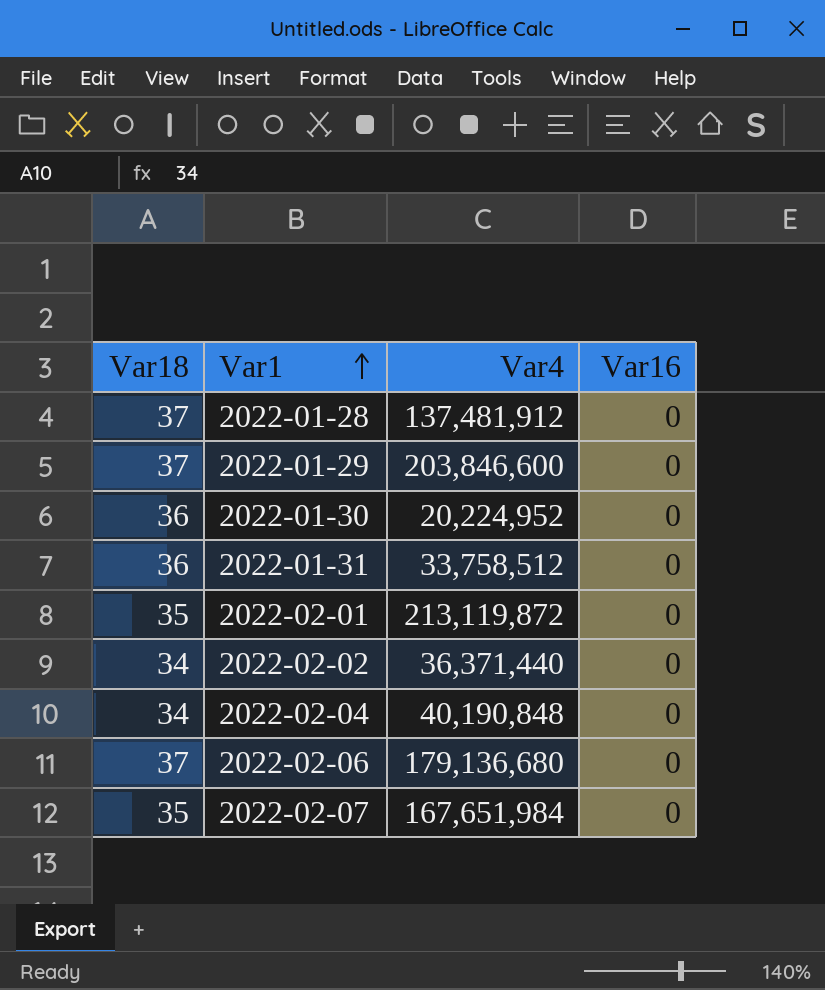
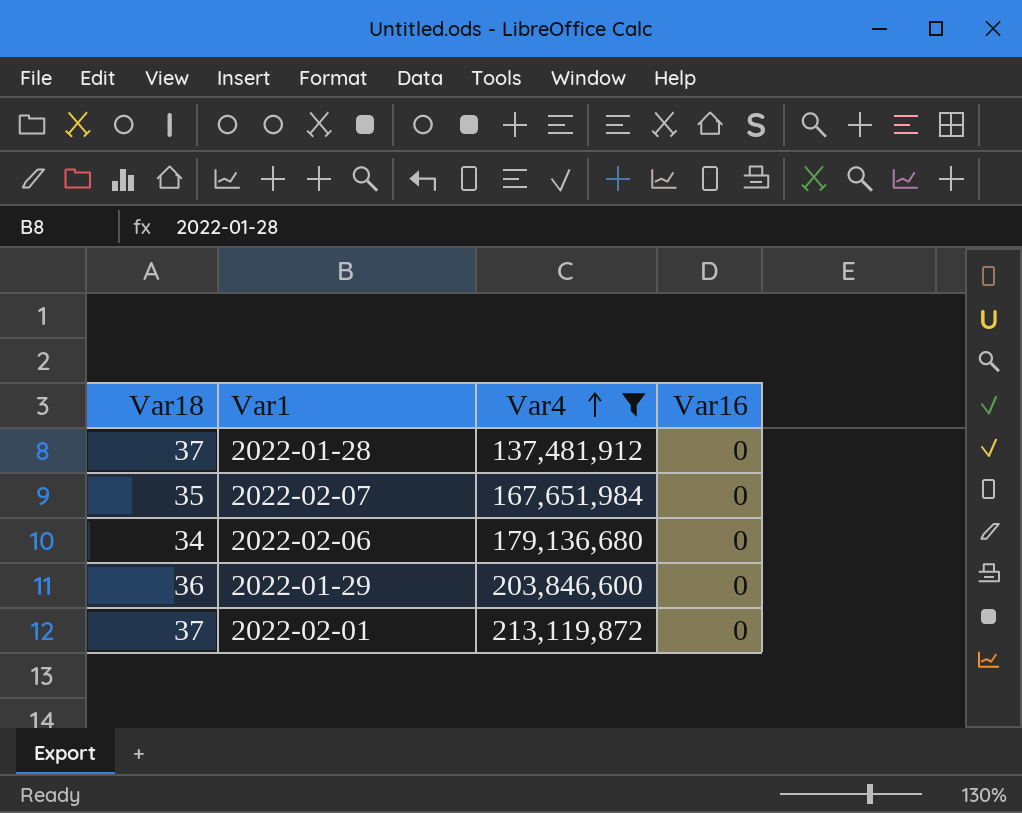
filter: none -> Var4 >= 137,481,912
row order: Var1 ascending -> Var4 ascending
2022-02-06 | Var18: 37 -> 34
2022-01-29 | Var18: 37 -> 36
2022-02-01 | Var18: 35 -> 37

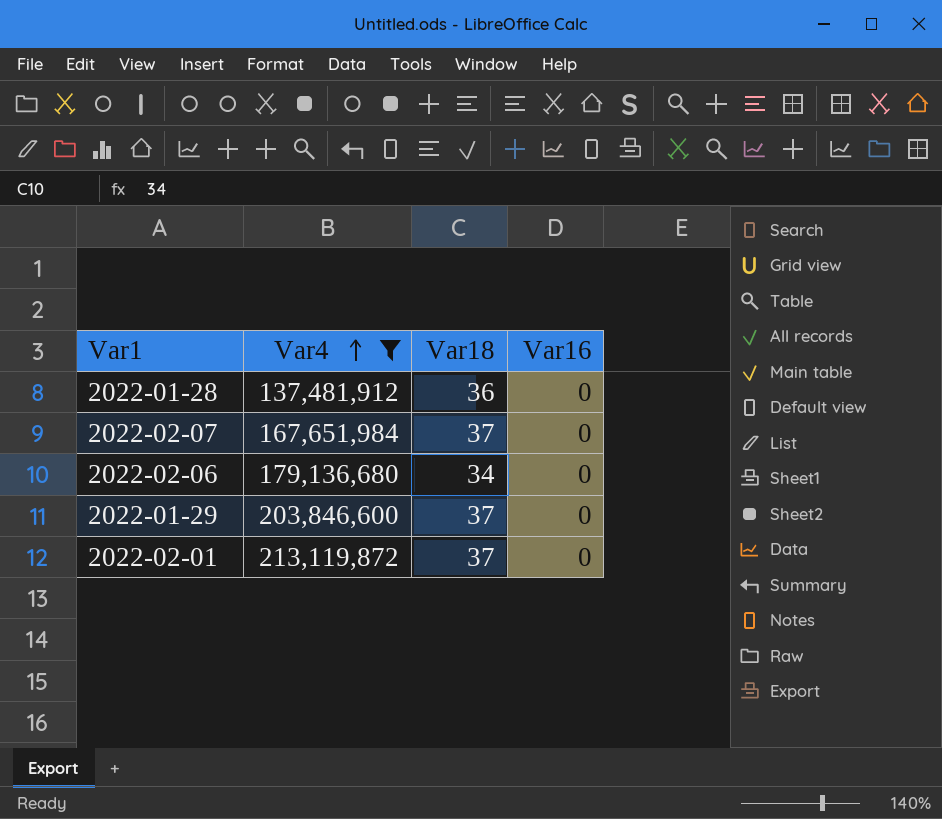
column Var18 | position: 1 -> 3
2022-01-28 | Var18: 37 -> 36
2022-02-07 | Var18: 35 -> 37
2022-01-29 | Var18: 36 -> 37

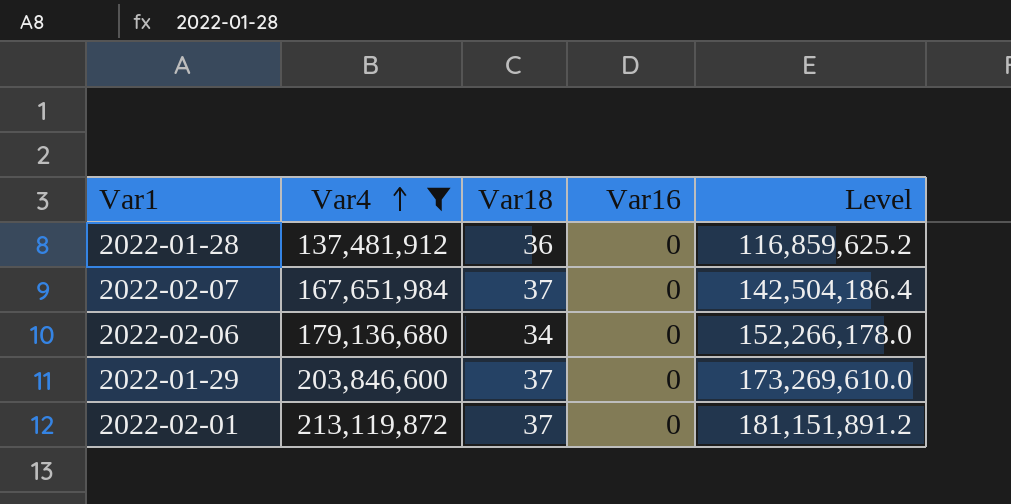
column Level | formula: none -> [Var4] * 0.85

